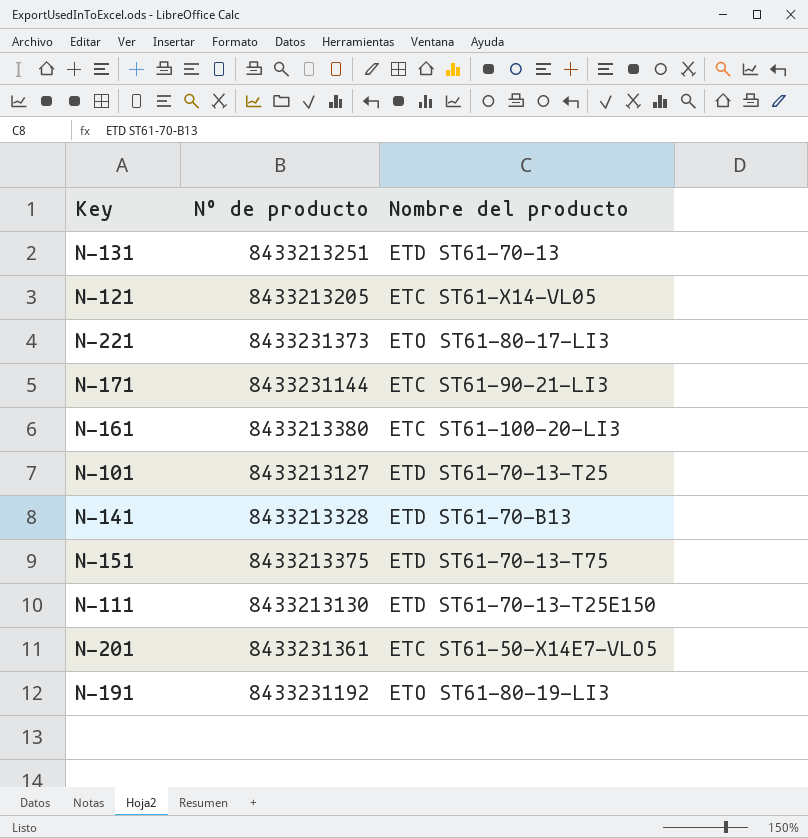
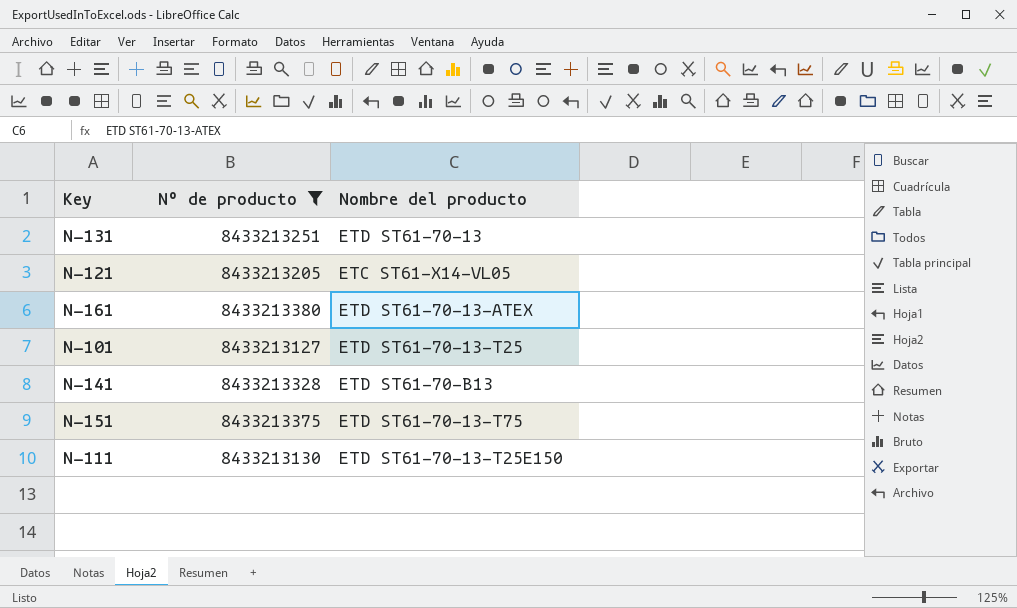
filter: none -> Nº de producto <= 8433213380
N-161 | Nombre del producto: ETC ST61-100-20-LI3 -> ETD ST61-70-13-ATEX

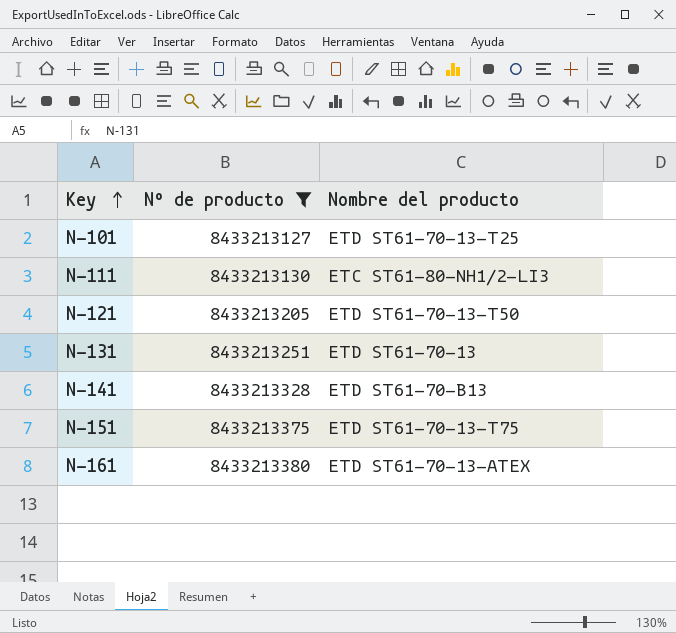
row order: none -> Key ascending
N-111 | Nombre del producto: ETD ST61-70-13-T25E150 -> ETC ST61-80-NH1/2-LI3
N-121 | Nombre del producto: ETC ST61-X14-VL05 -> ETD ST61-70-13-T50

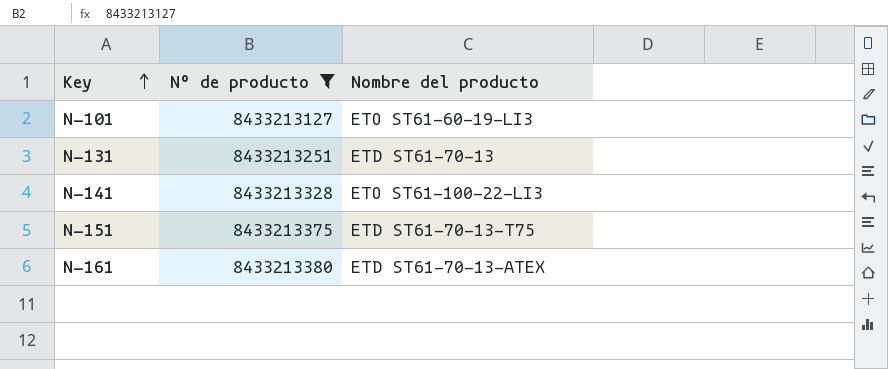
row N-111: 8433213130 | ETC ST61-80-NH1/2-LI3 -> none
row N-121: 8433213205 | ETD ST61-70-13-T50 -> none
N-101 | Nombre del producto: ETD ST61-70-13-T25 -> ETO ST61-60-19-LI3
N-141 | Nombre del producto: ETD ST61-70-B13 -> ETO ST61-100-22-LI3

